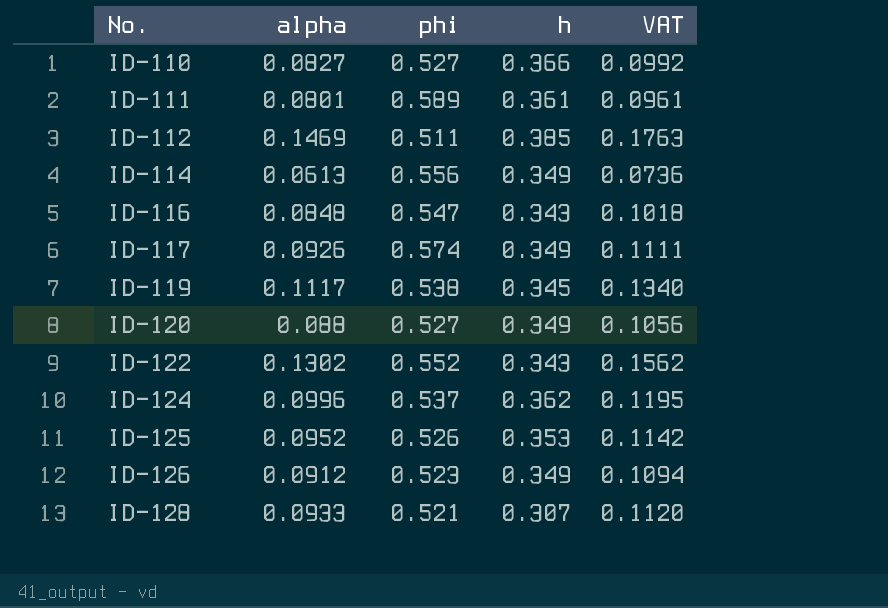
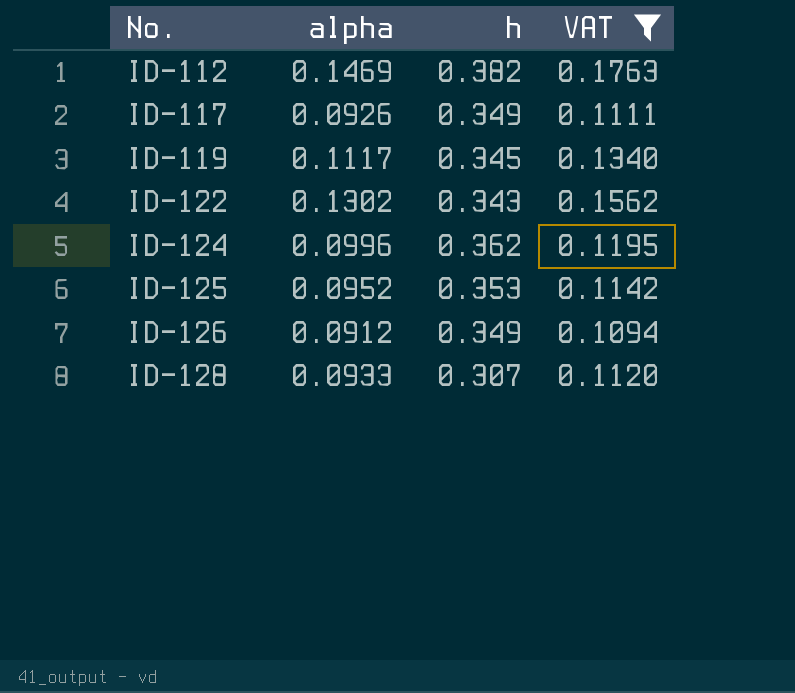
filter: none -> VAT >= 0.1094
column phi | position: 3 -> none
ID-112 | h: 0.385 -> 0.382

